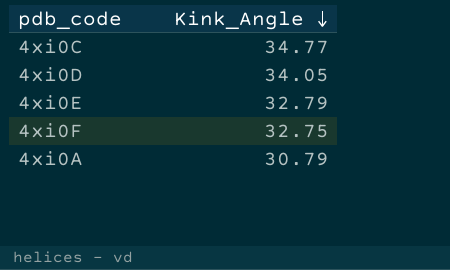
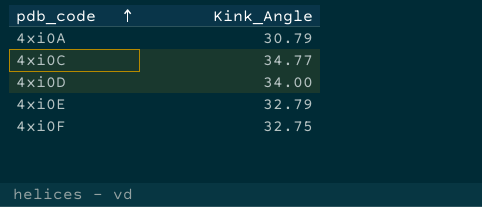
row order: Kink_Angle descending -> pdb_code ascending
4xi0D | Kink_Angle: 34.05 -> 34.00

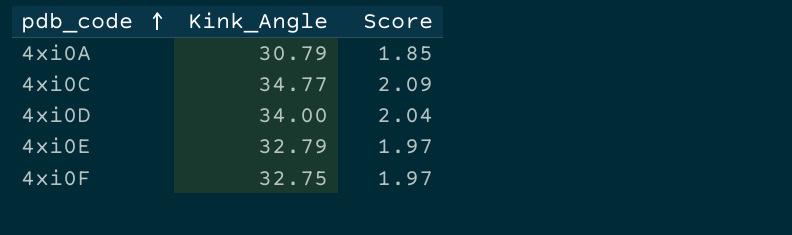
column Score | formula: none -> [Kink_Angle] * 0.06

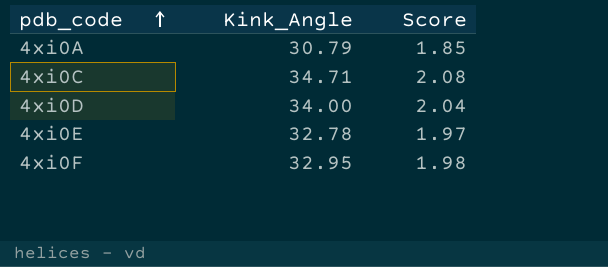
4xi0C | Kink_Angle: 34.77 -> 34.71
4xi0C | Score: 2.09 -> 2.08
4xi0E | Kink_Angle: 32.79 -> 32.78
4xi0F | Kink_Angle: 32.75 -> 32.95
4xi0F | Score: 1.97 -> 1.98

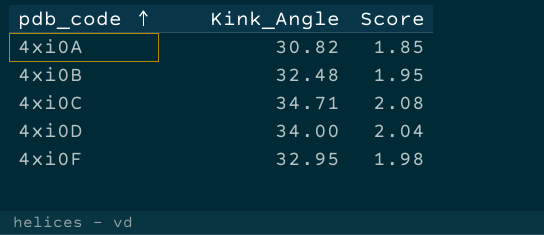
row 4xi0E: 32.78 | 1.97 -> none
4xi0A | Kink_Angle: 30.79 -> 30.82
row 4xi0B: none -> 32.48 | 1.95

